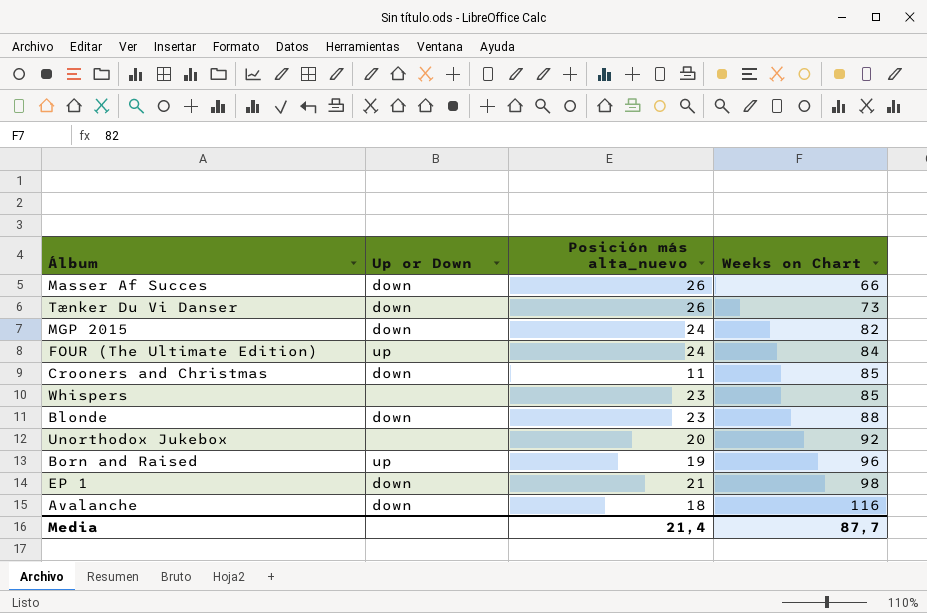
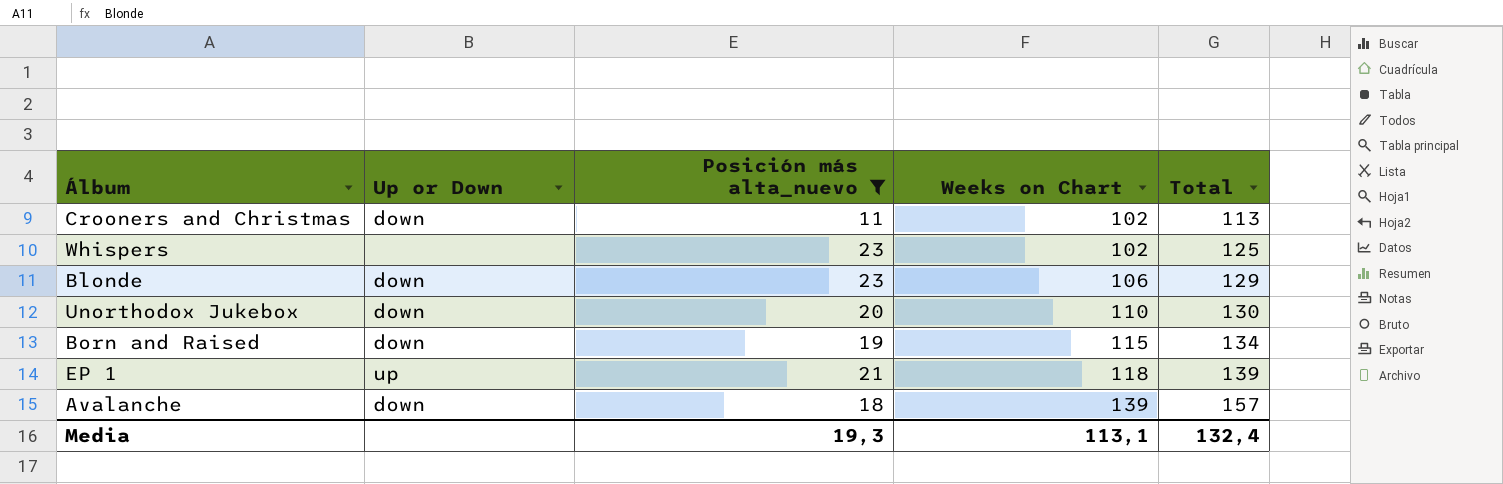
filter: none -> Posición más alta_nuevo <= 23
column Total | formula: none -> [Posición más alta_nuevo] + [Weeks on Chart]
Crooners and Christmas | Weeks on Chart: 85 -> 102
Whispers | Weeks on Chart: 85 -> 102
Blonde | Weeks on Chart: 88 -> 106
Unorthodox Jukebox | Up or Down: none -> down
Unorthodox Jukebox | Weeks on Chart: 92 -> 110
Born and Raised | Up or Down: up -> down
Born and Raised | Weeks on Chart: 96 -> 115
EP 1 | Up or Down: down -> up
EP 1 | Weeks on Chart: 98 -> 118
Avalanche | Weeks on Chart: 116 -> 139
Media | Posición más alta_nuevo: 21,4 -> 19,3
Media | Weeks on Chart: 87,7 -> 113,1

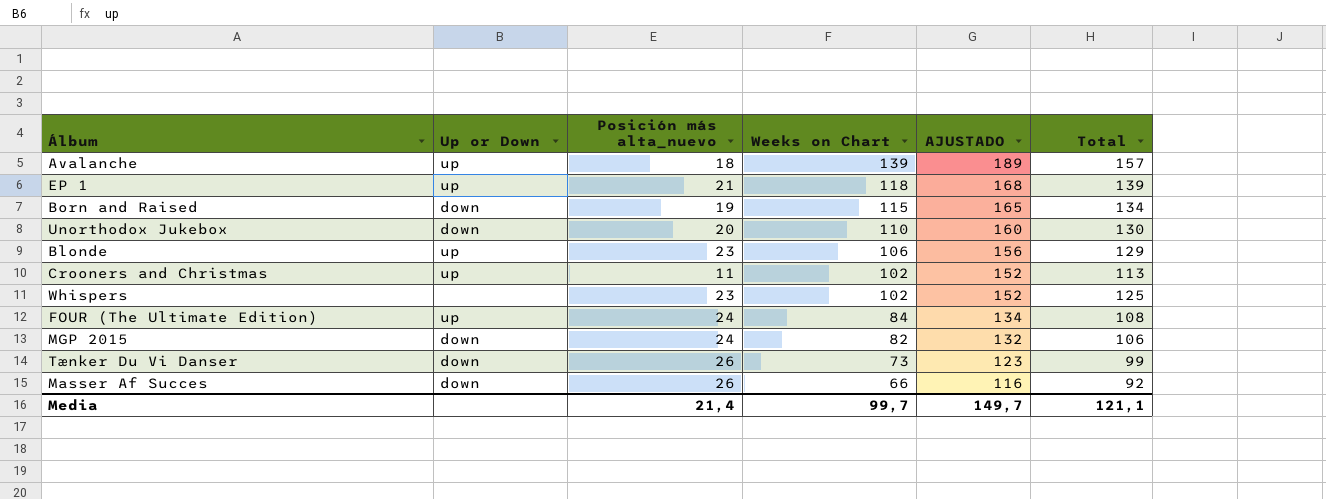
filter: Posición más alta_nuevo <= 23 -> none
row order: Weeks on Chart ascending -> Weeks on Chart descending
column AJUSTADO | formula: none -> [Weeks on Chart] + 50
Avalanche | Up or Down: down -> up
Blonde | Up or Down: down -> up
Crooners and Christmas | Up or Down: down -> up
Media | Posición más alta_nuevo: 19,3 -> 21,4
Media | Weeks on Chart: 113,1 -> 99,7
Media | Total: 132,4 -> 121,1

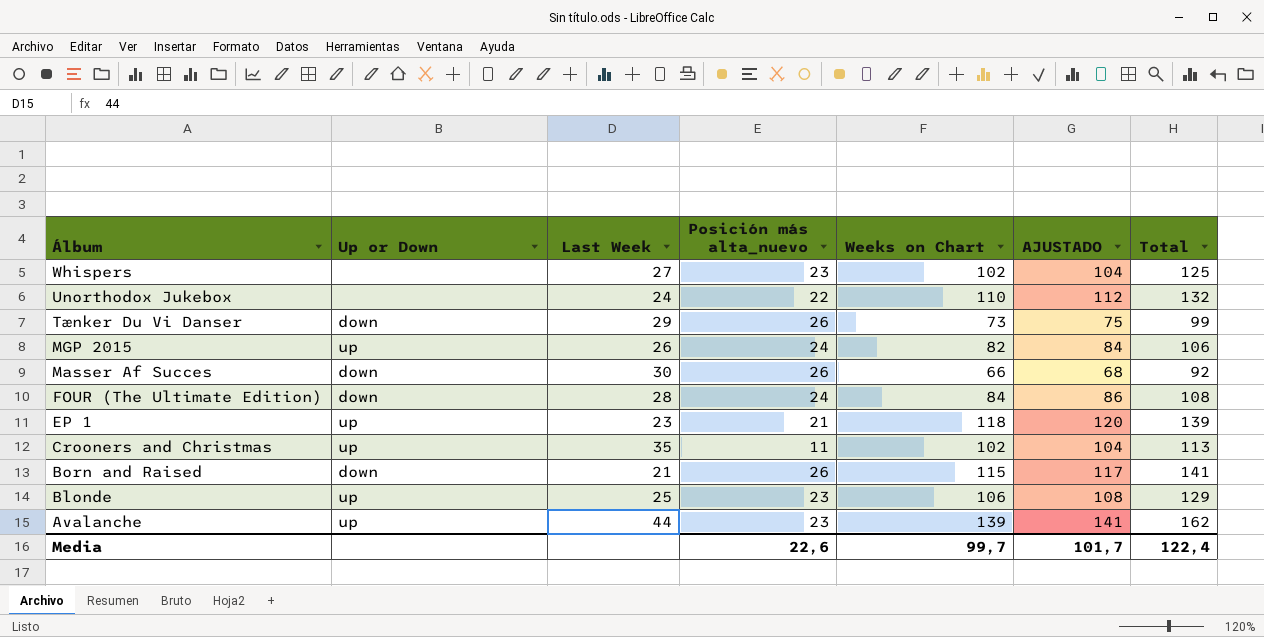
row order: Weeks on Chart descending -> Álbum descending
column Last Week | position: none -> 3
column AJUSTADO | formula: [Weeks on Chart] + 50 -> [Weeks on Chart] + 2
Unorthodox Jukebox | Up or Down: down -> none
Unorthodox Jukebox | Posición más alta_nuevo: 20 -> 22
Unorthodox Jukebox | Total: 130 -> 132
MGP 2015 | Up or Down: down -> up
FOUR (The Ultimate Edition) | Up or Down: up -> down
Born and Raised | Posición más alta_nuevo: 19 -> 26
Born and Raised | Total: 134 -> 141
Avalanche | Posición más alta_nuevo: 18 -> 23
Avalanche | Total: 157 -> 162
Media | Posición más alta_nuevo: 21,4 -> 22,6
Media | AJUSTADO: 149,7 -> 101,7
Media | Total: 121,1 -> 122,4

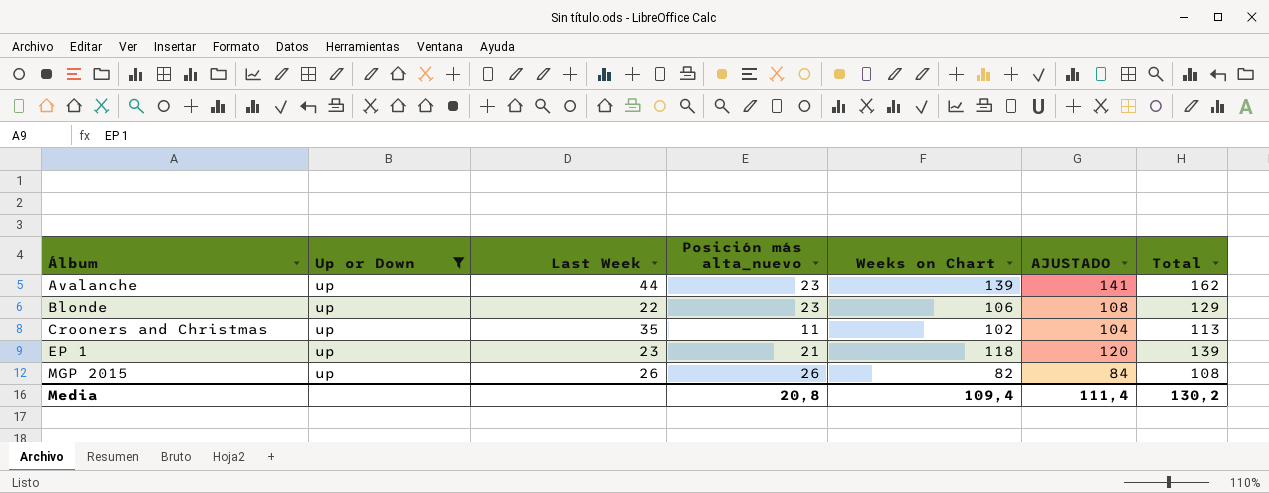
filter: none -> Up or Down = up
row order: Álbum descending -> Álbum ascending
Blonde | Last Week: 25 -> 22
MGP 2015 | Posición más alta_nuevo: 24 -> 26
MGP 2015 | Total: 106 -> 108
Media | Posición más alta_nuevo: 22,6 -> 20,8
Media | Weeks on Chart: 99,7 -> 109,4
Media | AJUSTADO: 101,7 -> 111,4
Media | Total: 122,4 -> 130,2

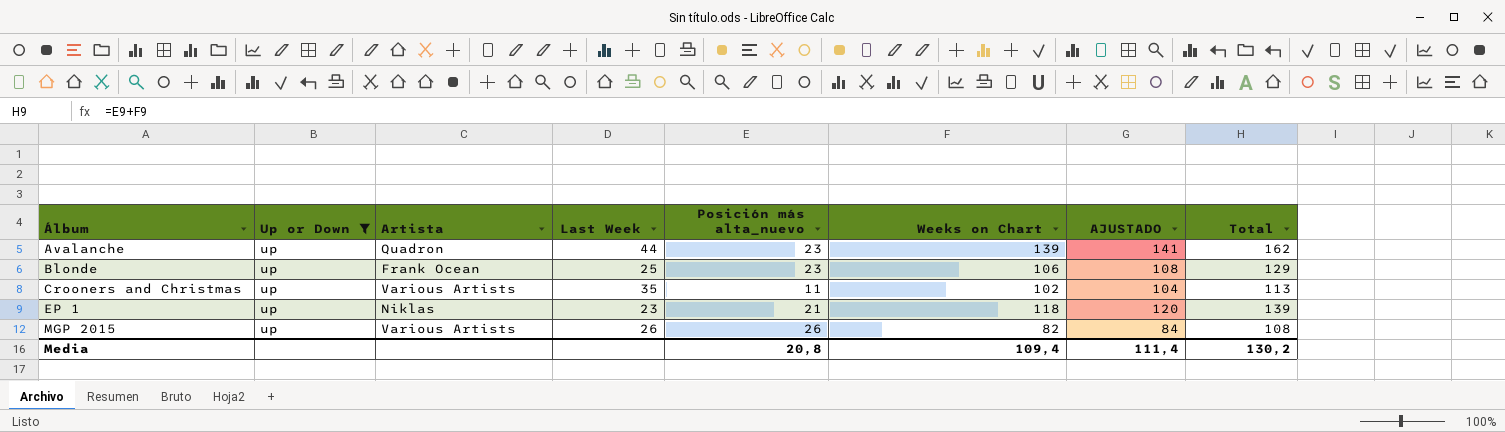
column Artista | position: none -> 3
Blonde | Last Week: 22 -> 25

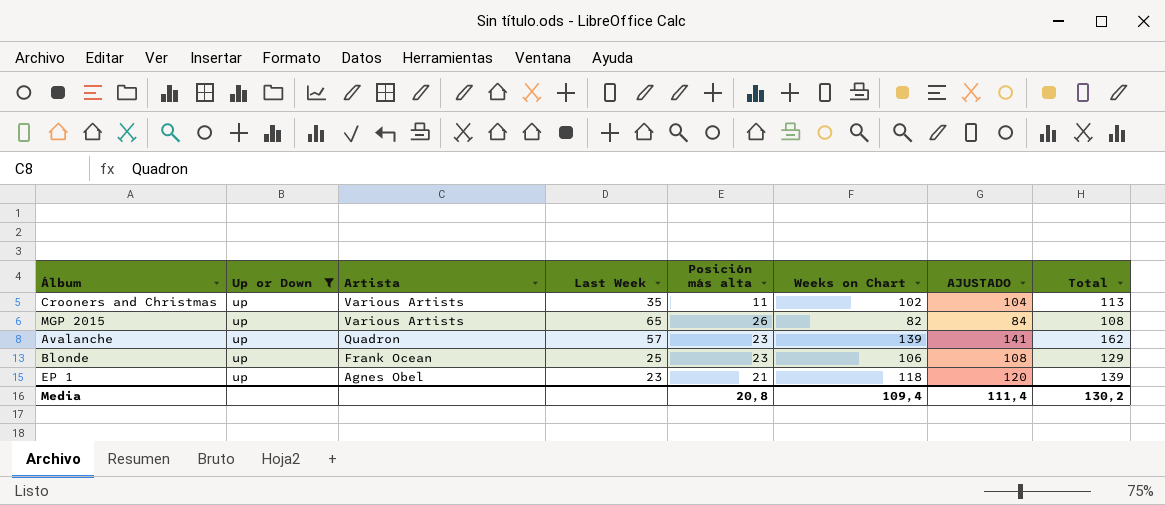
row order: Álbum ascending -> Artista descending
column name: Posición más alta_nuevo -> Posición más alta
MGP 2015 | Last Week: 26 -> 65
Avalanche | Last Week: 44 -> 57
EP 1 | Artista: Niklas -> Agnes Obel

